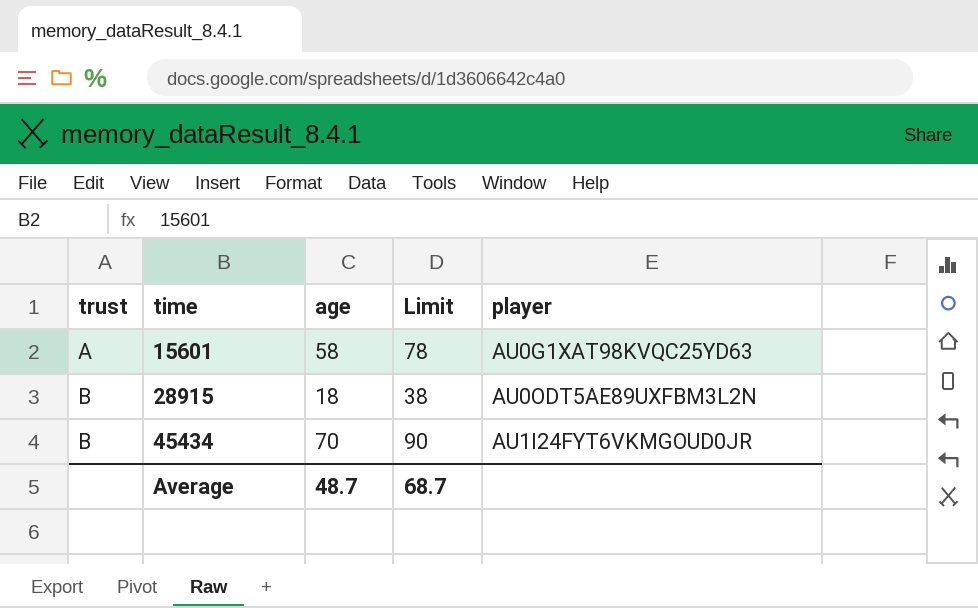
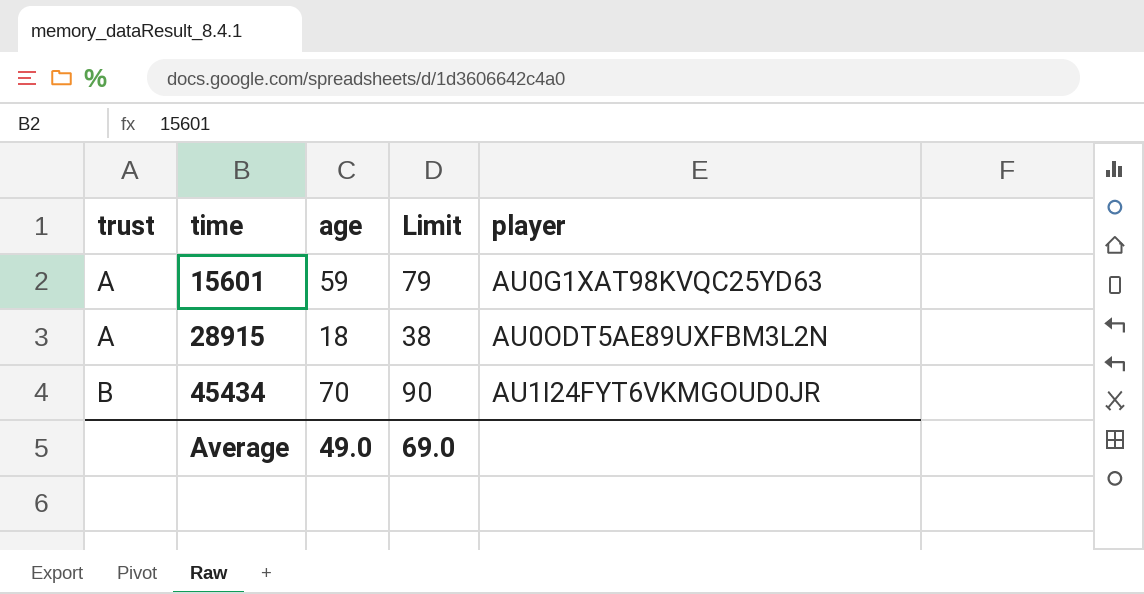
15601 | age: 58 -> 59
15601 | Limit: 78 -> 79
28915 | trust: B -> A
Average | age: 48.7 -> 49.0
Average | Limit: 68.7 -> 69.0

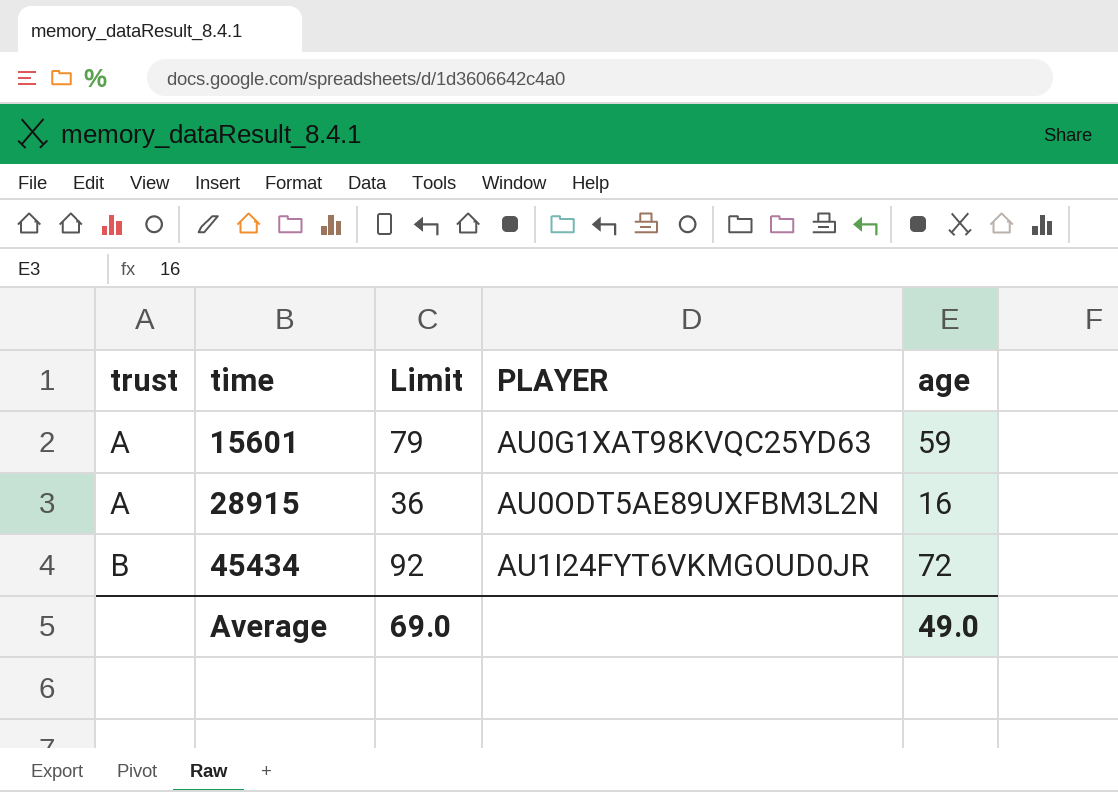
column name: player -> PLAYER
column age | position: 3 -> 5
28915 | Limit: 38 -> 36
28915 | age: 18 -> 16
45434 | Limit: 90 -> 92
45434 | age: 70 -> 72

